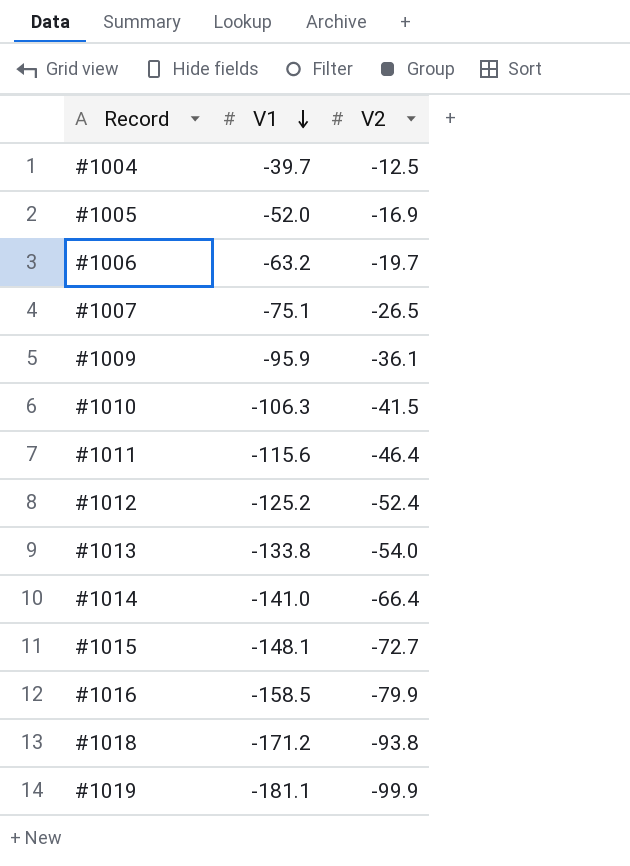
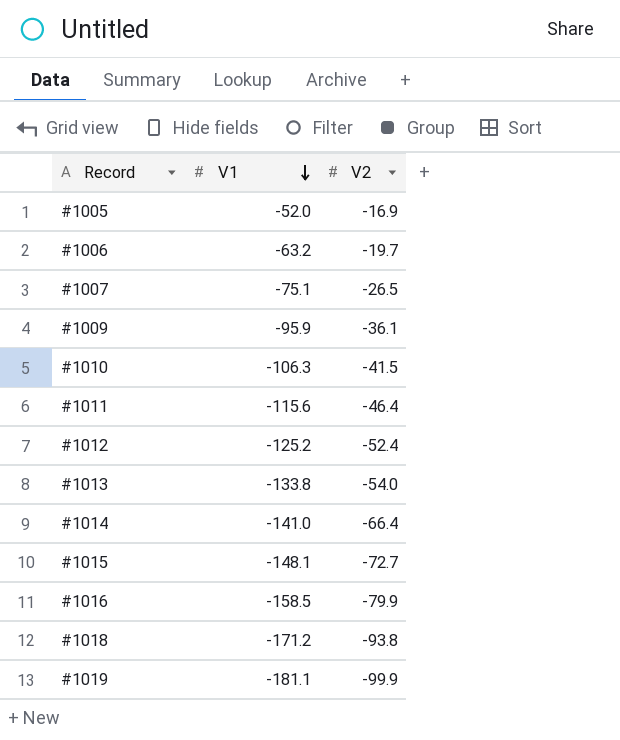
row #1004: -39.7 | -12.5 -> none

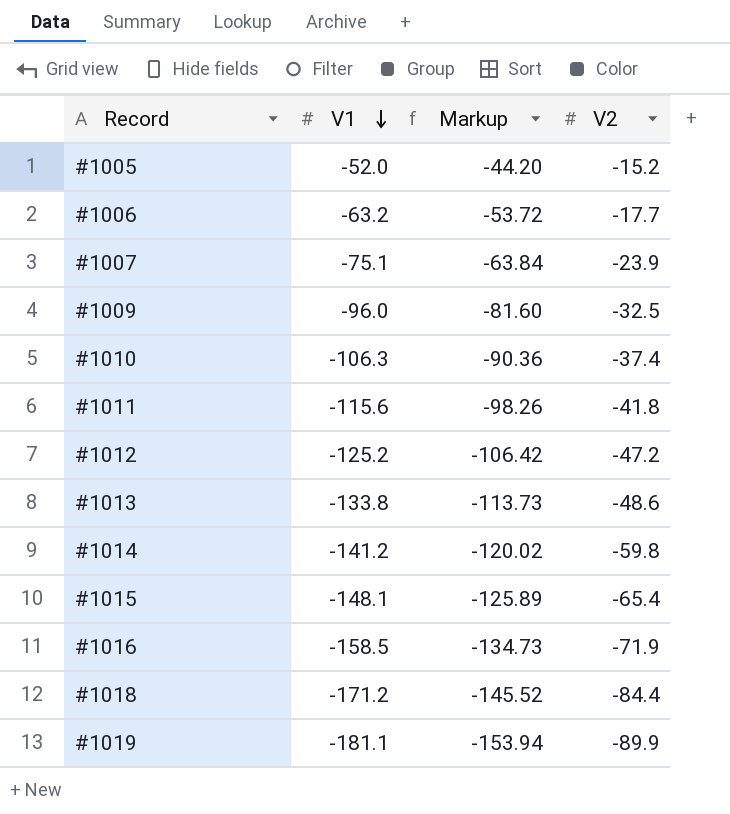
column Markup | formula: none -> [V1] * 0.85
#1005 | V2: -16.9 -> -15.2
#1006 | V2: -19.7 -> -17.7
#1007 | V2: -26.5 -> -23.9
#1009 | V1: -95.9 -> -96.0
#1009 | V2: -36.1 -> -32.5
#1010 | V2: -41.5 -> -37.4
#1011 | V2: -46.4 -> -41.8
#1012 | V2: -52.4 -> -47.2
#1013 | V2: -54.0 -> -48.6
#1014 | V1: -141.0 -> -141.2
#1014 | V2: -66.4 -> -59.8
#1015 | V2: -72.7 -> -65.4
#1016 | V2: -79.9 -> -71.9
#1018 | V2: -93.8 -> -84.4
#1019 | V2: -99.9 -> -89.9

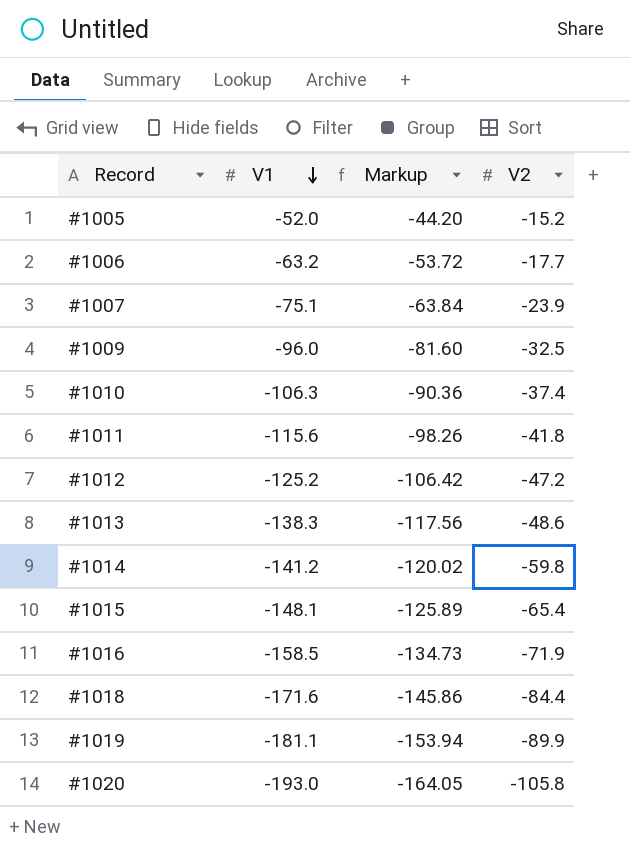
#1013 | V1: -133.8 -> -138.3
#1013 | Markup: -113.73 -> -117.56
#1018 | V1: -171.2 -> -171.6
#1018 | Markup: -145.52 -> -145.86
row #1020: none -> -193.0 | -164.05 | -105.8

